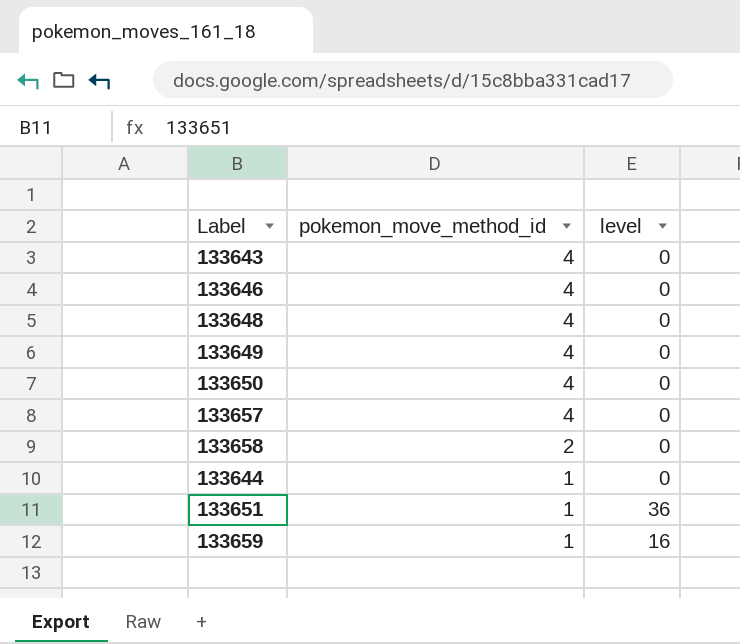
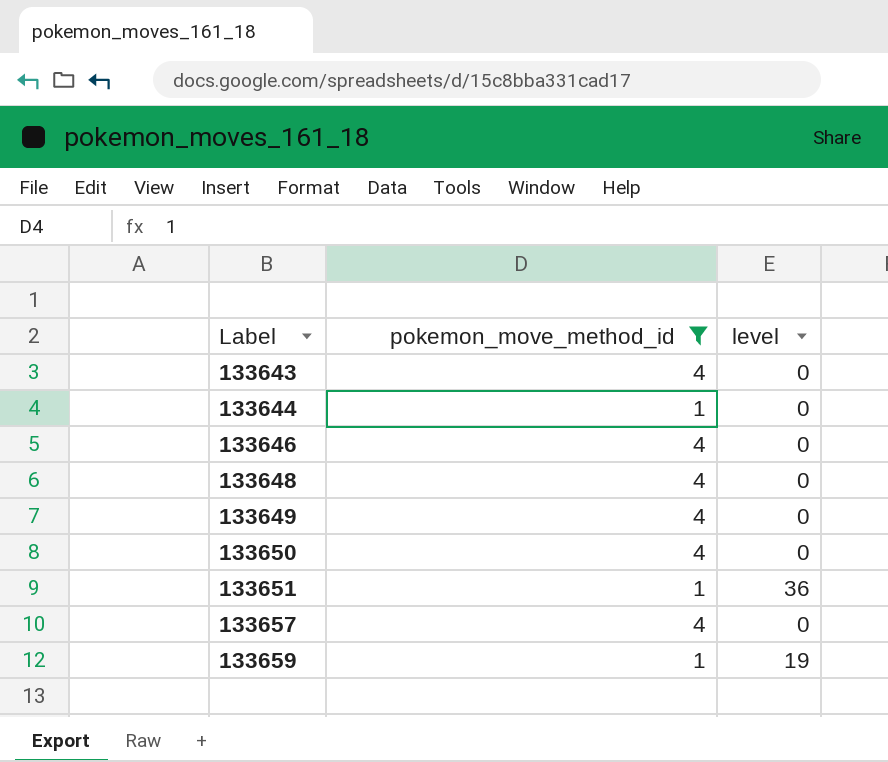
filter: none -> pokemon_move_method_id != 2
row order: pokemon_move_method_id descending -> Label ascending
133659 | level: 16 -> 19

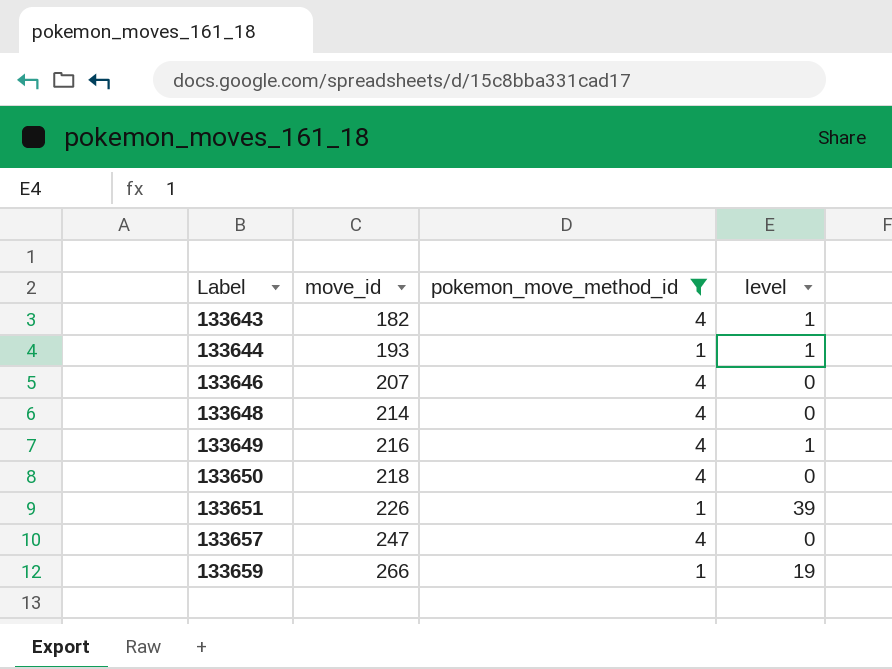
column move_id | position: none -> 2
133643 | level: 0 -> 1
133644 | level: 0 -> 1
133649 | level: 0 -> 1
133651 | level: 36 -> 39

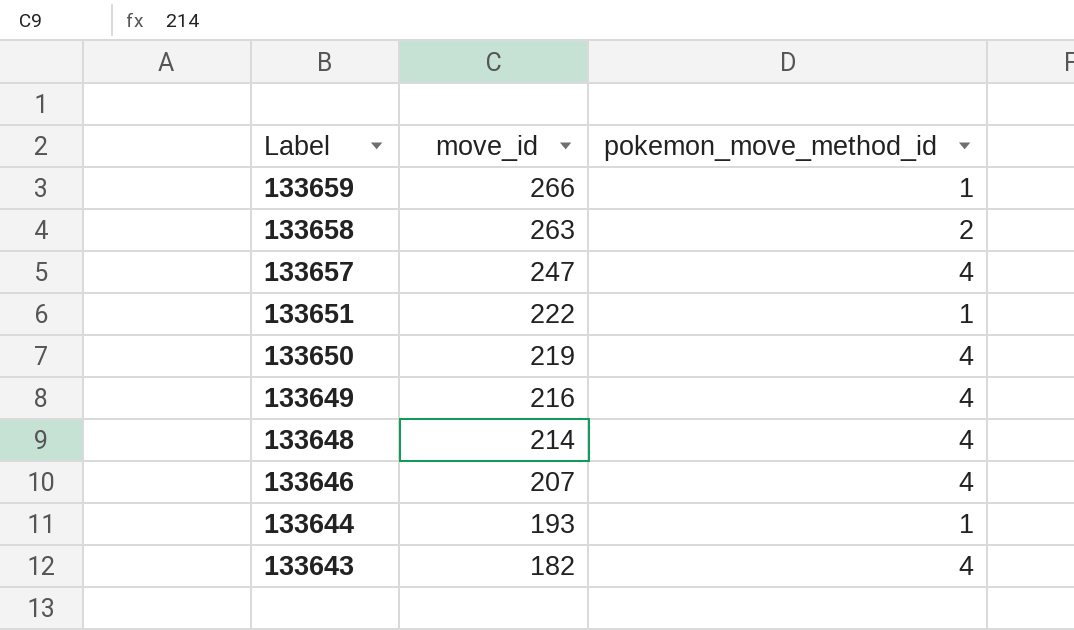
filter: pokemon_move_method_id != 2 -> none
row order: Label ascending -> Label descending
column level | position: 4 -> none
133651 | move_id: 226 -> 222
133650 | move_id: 218 -> 219

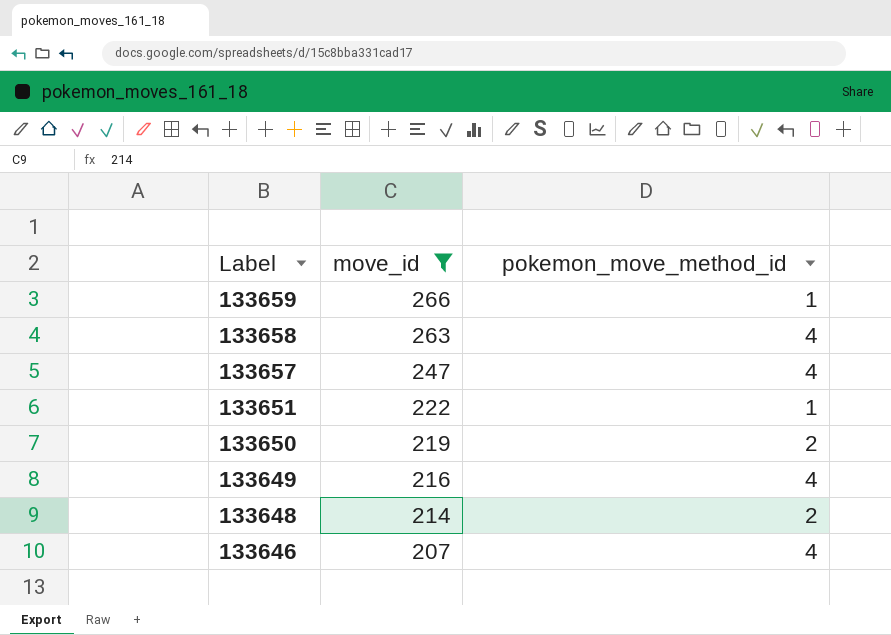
filter: none -> move_id >= 207
133658 | pokemon_move_method_id: 2 -> 4
133650 | pokemon_move_method_id: 4 -> 2
133648 | pokemon_move_method_id: 4 -> 2

